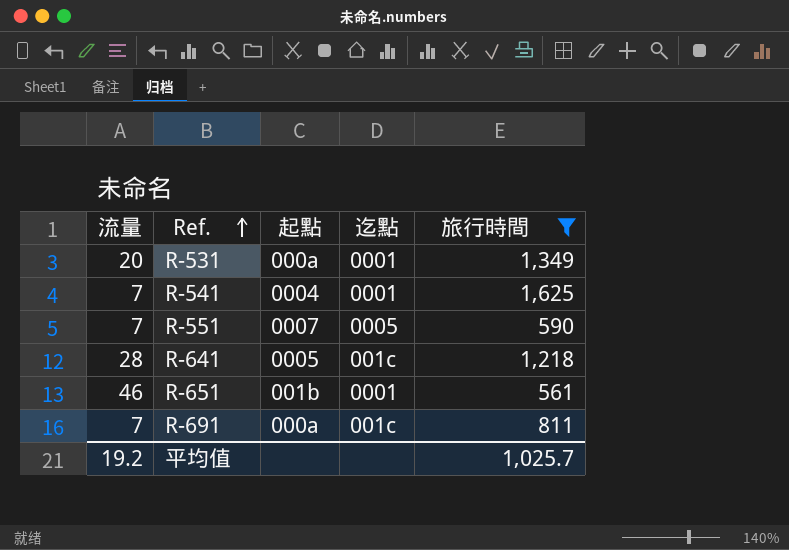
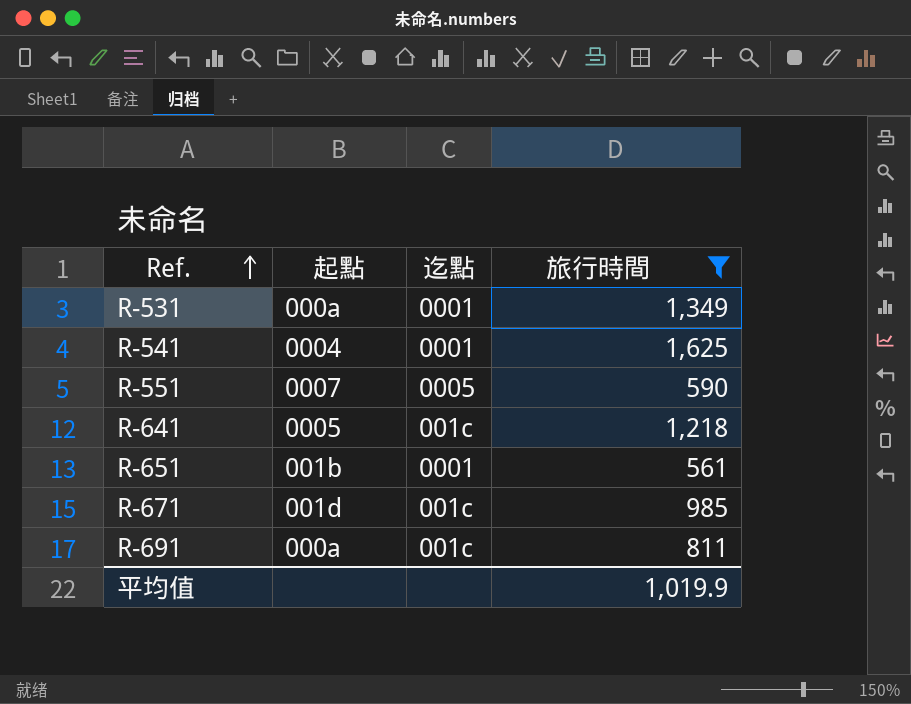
column 流量 | position: 1 -> none
row R-671: none -> 001d | 001c | 985
平均值 | 旅行時間: 1,025.7 -> 1,019.9

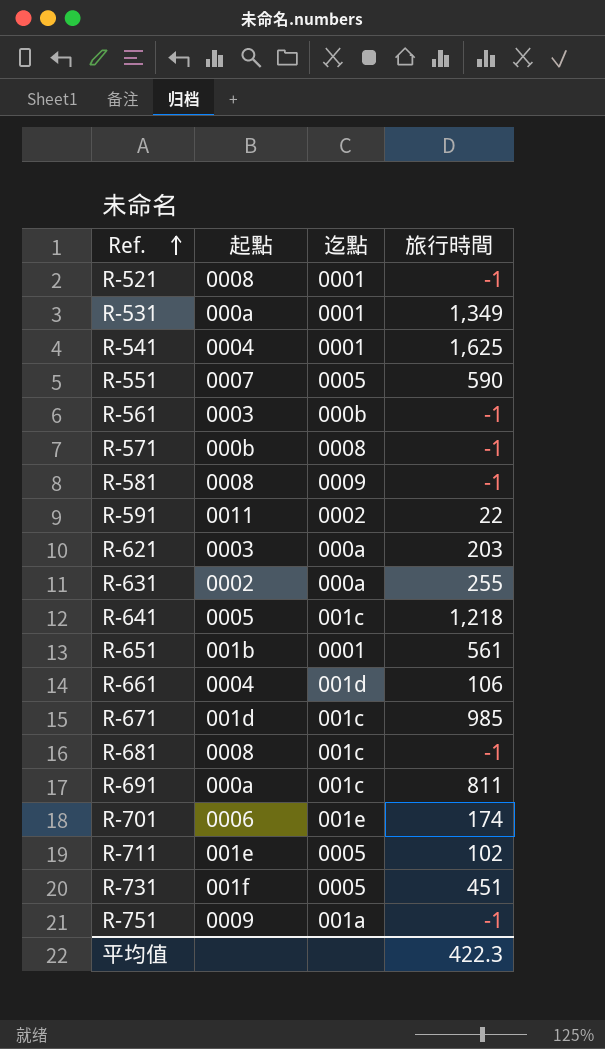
filter: 旅行時間 >= 561 -> none
平均值 | 旅行時間: 1,019.9 -> 422.3

